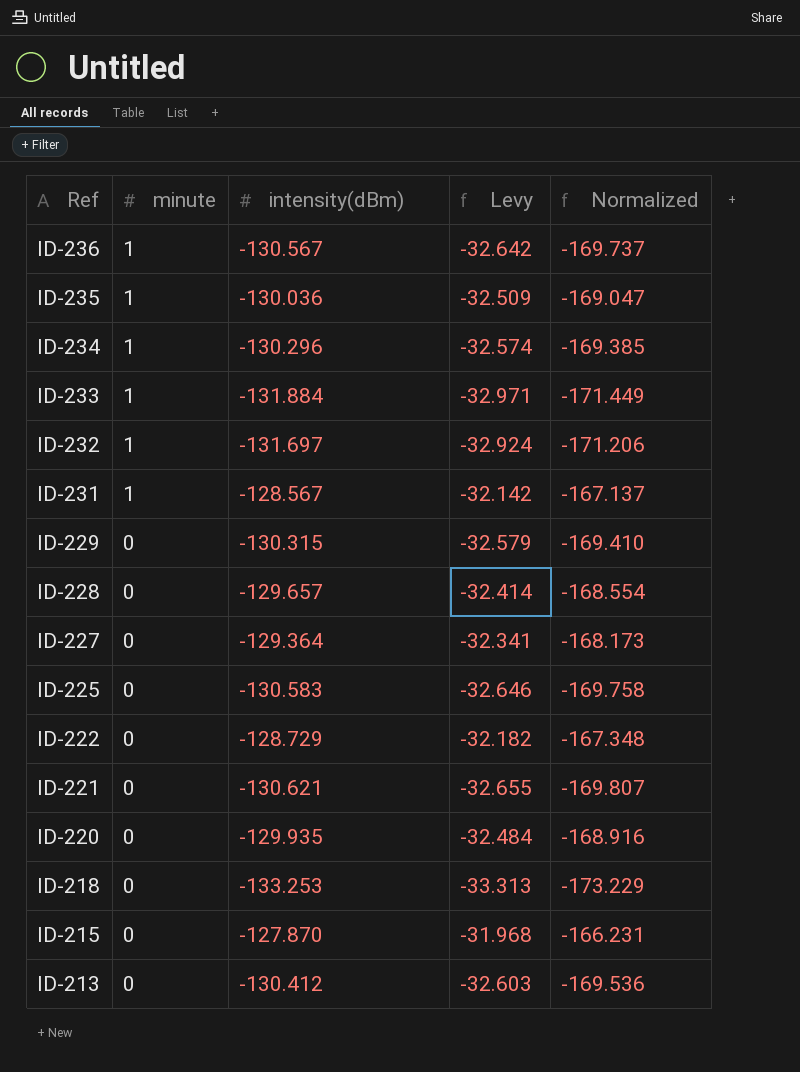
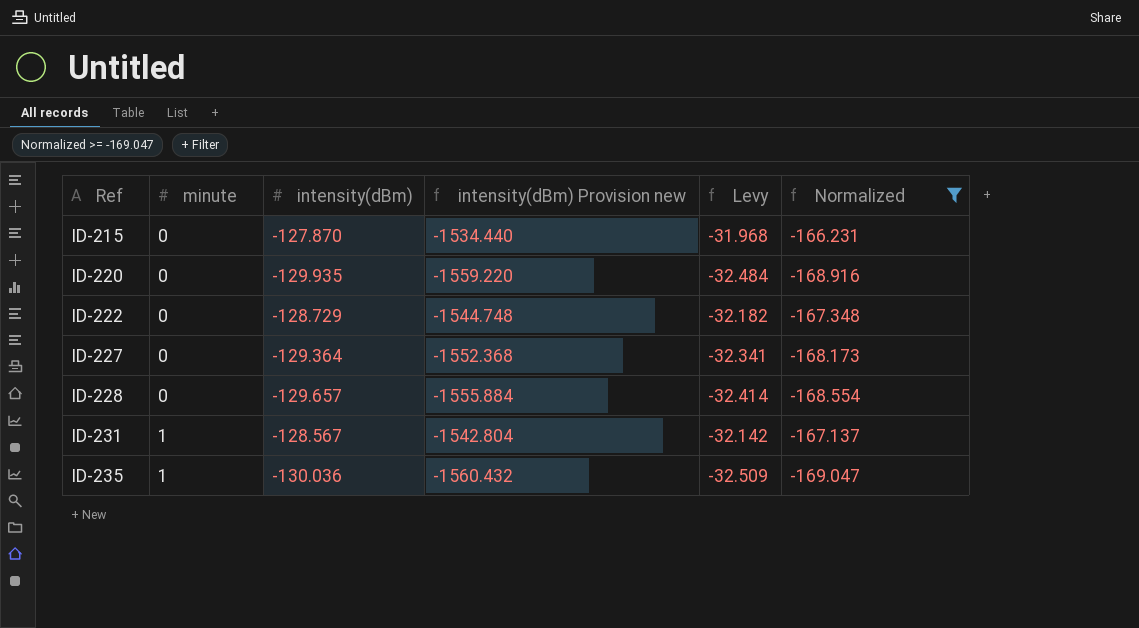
filter: none -> Normalized >= -169.047
row order: Ref descending -> Ref ascending
column intensity(dBm) Provision new | formula: none -> [intensity(dBm)] * 12

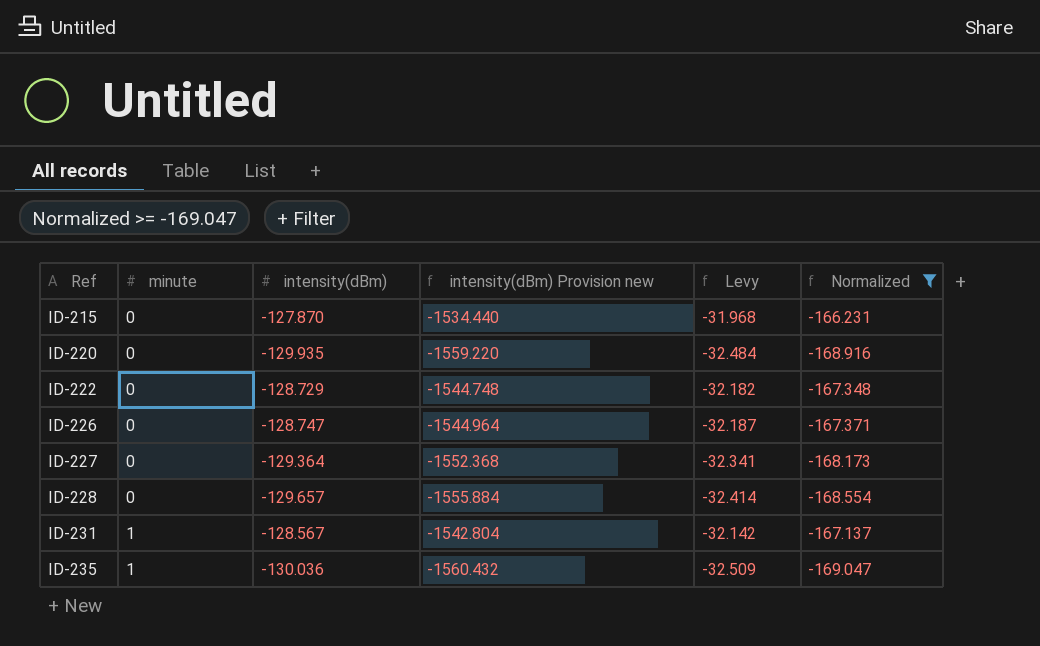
row ID-226: none -> 0 | -128.747 | -1544.964 | -32.187 | -167.371

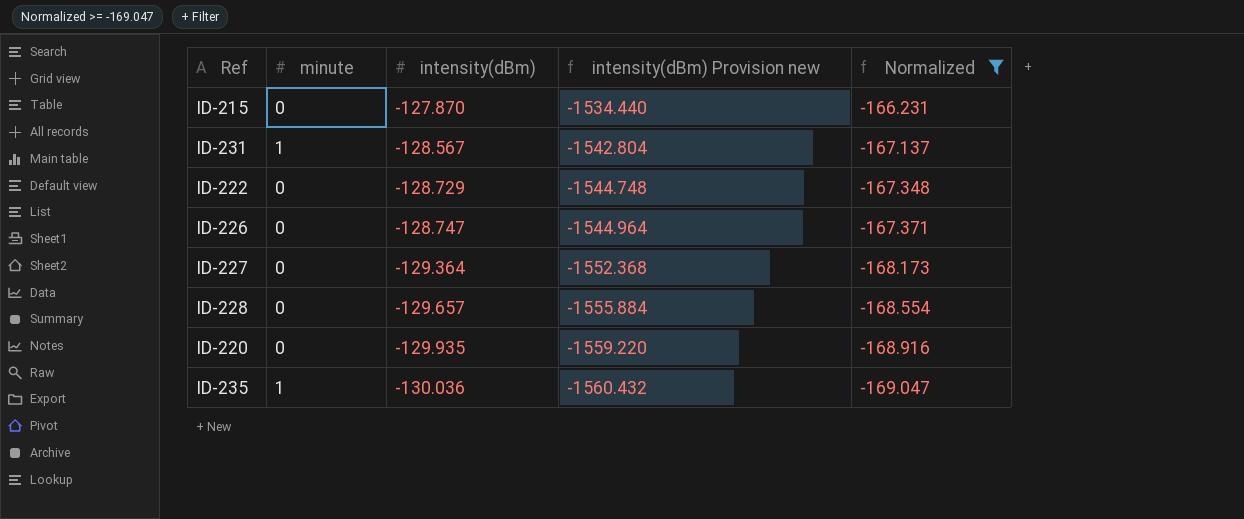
row order: Ref ascending -> intensity(dBm) descending
column Levy | formula: [intensity(dBm)] * 0.25 -> none

